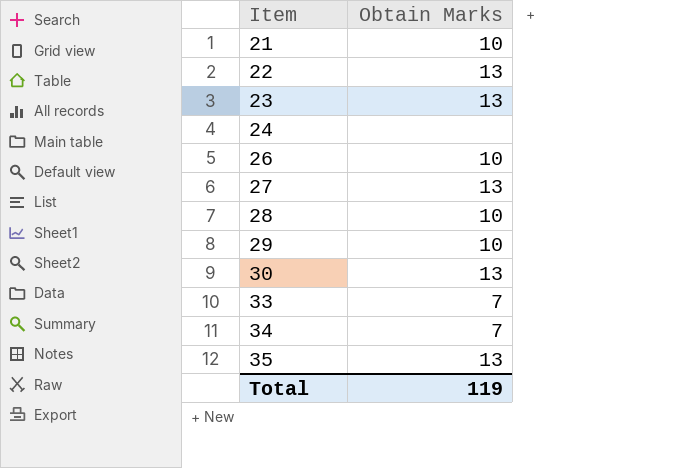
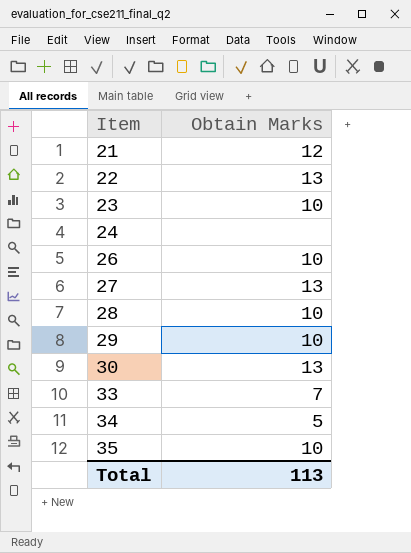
21 | Obtain Marks: 10 -> 12
23 | Obtain Marks: 13 -> 10
34 | Obtain Marks: 7 -> 5
35 | Obtain Marks: 13 -> 10
Total | Obtain Marks: 119 -> 113

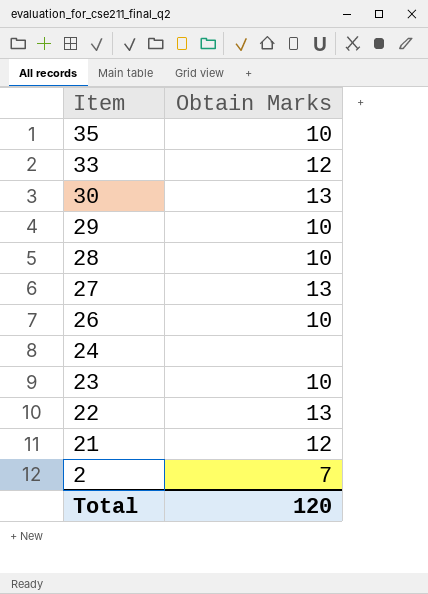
row order: Item ascending -> Item descending
row 34: 5 -> none
33 | Obtain Marks: 7 -> 12
row 2: none -> 7
Total | Obtain Marks: 113 -> 120

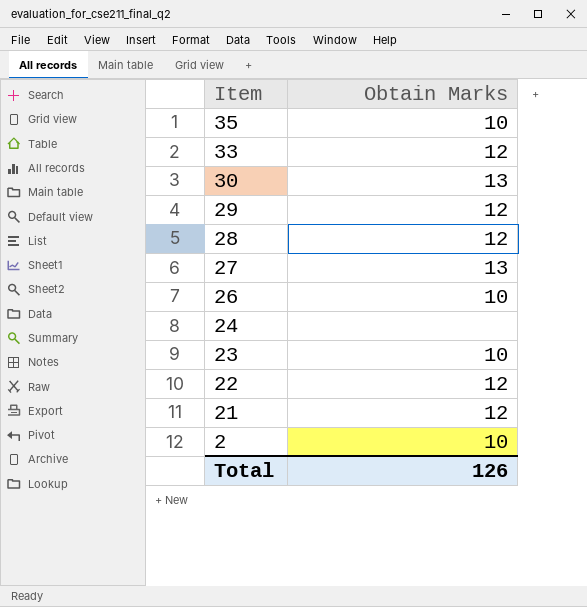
29 | Obtain Marks: 10 -> 12
28 | Obtain Marks: 10 -> 12
22 | Obtain Marks: 13 -> 12
2 | Obtain Marks: 7 -> 10
Total | Obtain Marks: 120 -> 126

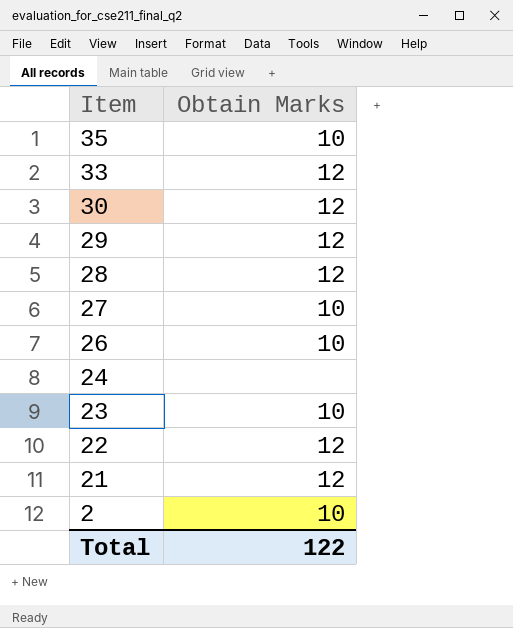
30 | Obtain Marks: 13 -> 12
27 | Obtain Marks: 13 -> 10
Total | Obtain Marks: 126 -> 122

